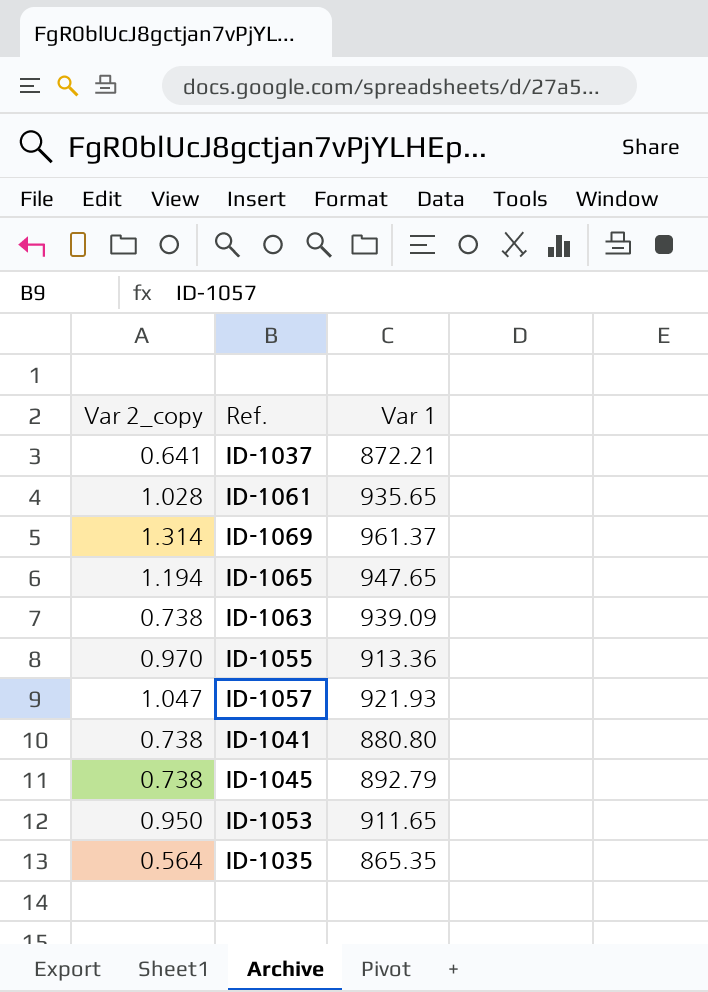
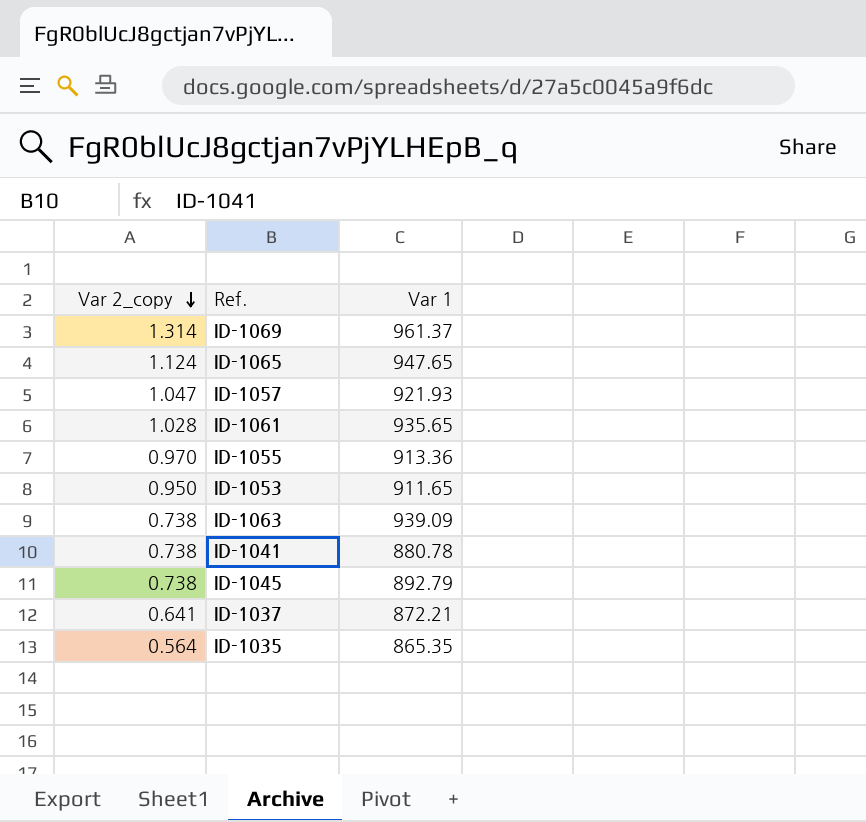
row order: none -> Var 2_copy descending
ID-1065 | Var 2_copy: 1.194 -> 1.124
ID-1041 | Var 1: 880.80 -> 880.78

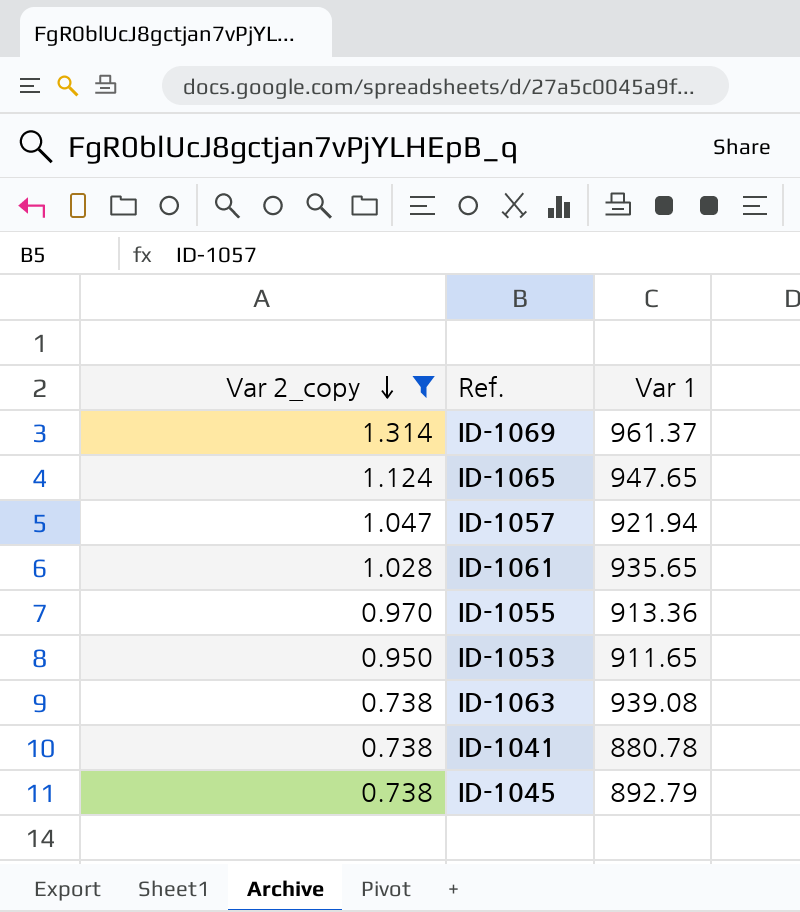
filter: none -> Var 2_copy >= 0.738
ID-1057 | Var 1: 921.93 -> 921.94
ID-1063 | Var 1: 939.09 -> 939.08

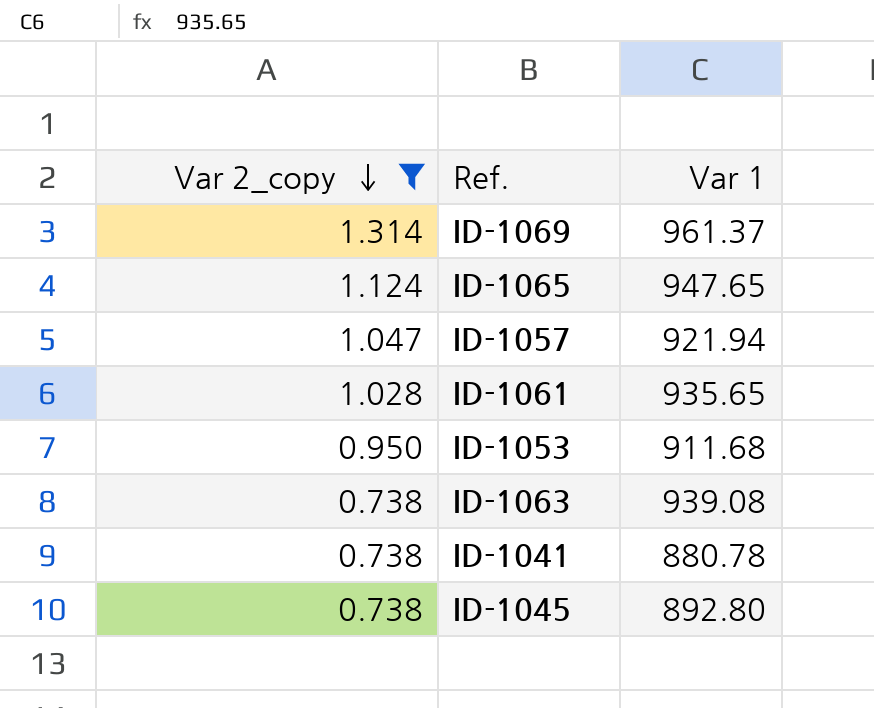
row ID-1055: 0.970 | 913.36 -> none
ID-1053 | Var 1: 911.65 -> 911.68
ID-1045 | Var 1: 892.79 -> 892.80

